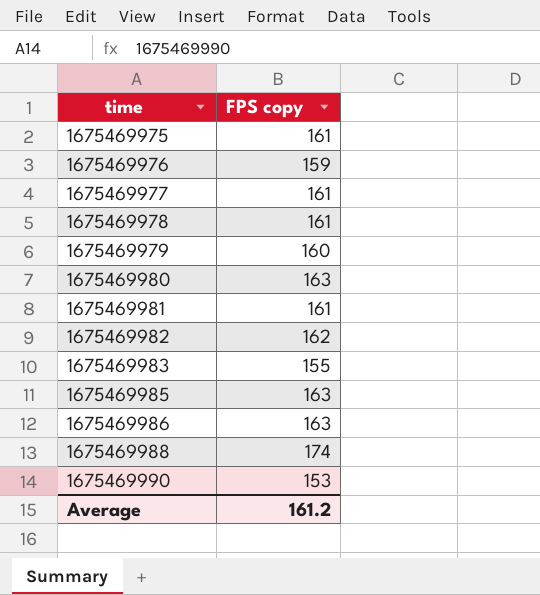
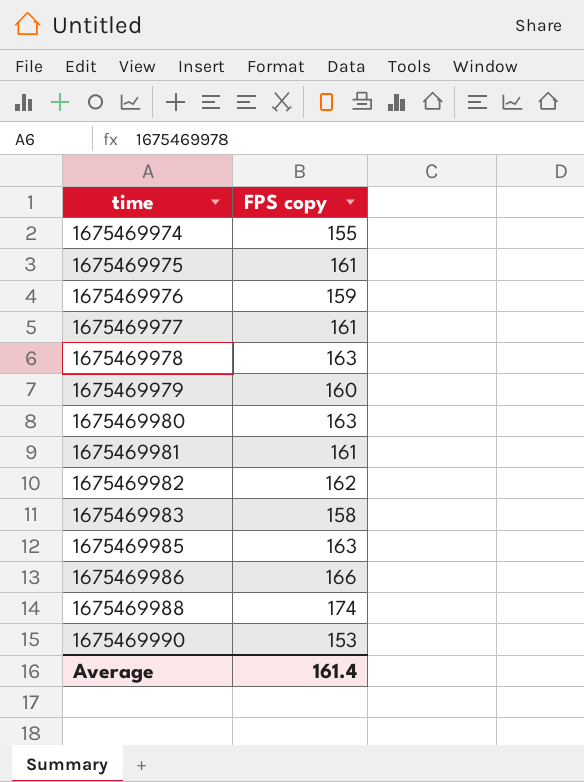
row 1675469974: none -> 155
1675469978 | FPS copy: 161 -> 163
1675469983 | FPS copy: 155 -> 158
1675469986 | FPS copy: 163 -> 166
Average | FPS copy: 161.2 -> 161.4

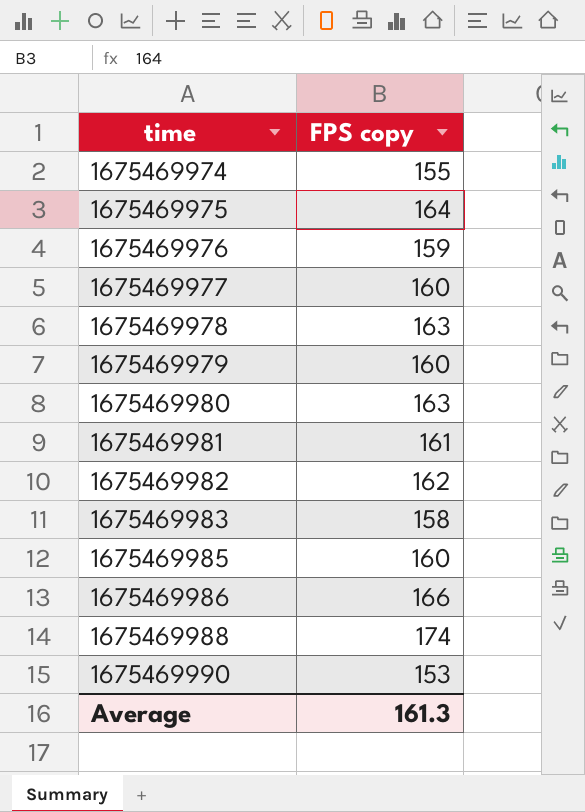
1675469975 | FPS copy: 161 -> 164
1675469977 | FPS copy: 161 -> 160
1675469985 | FPS copy: 163 -> 160
Average | FPS copy: 161.4 -> 161.3

